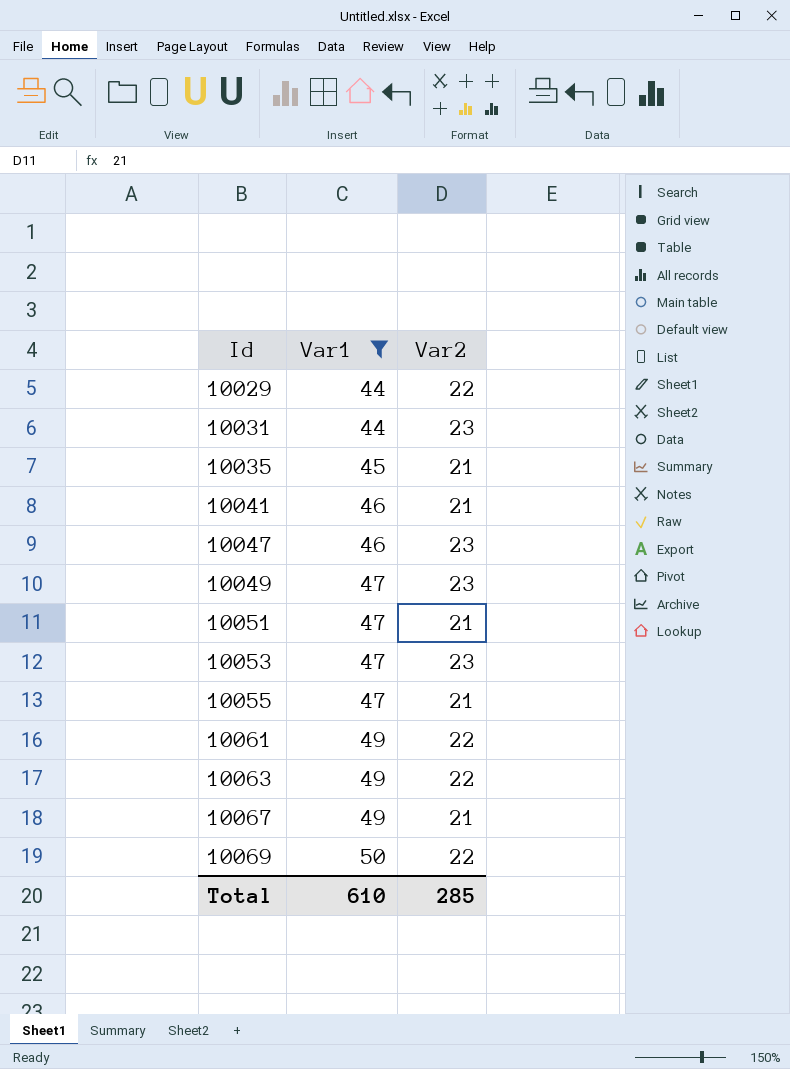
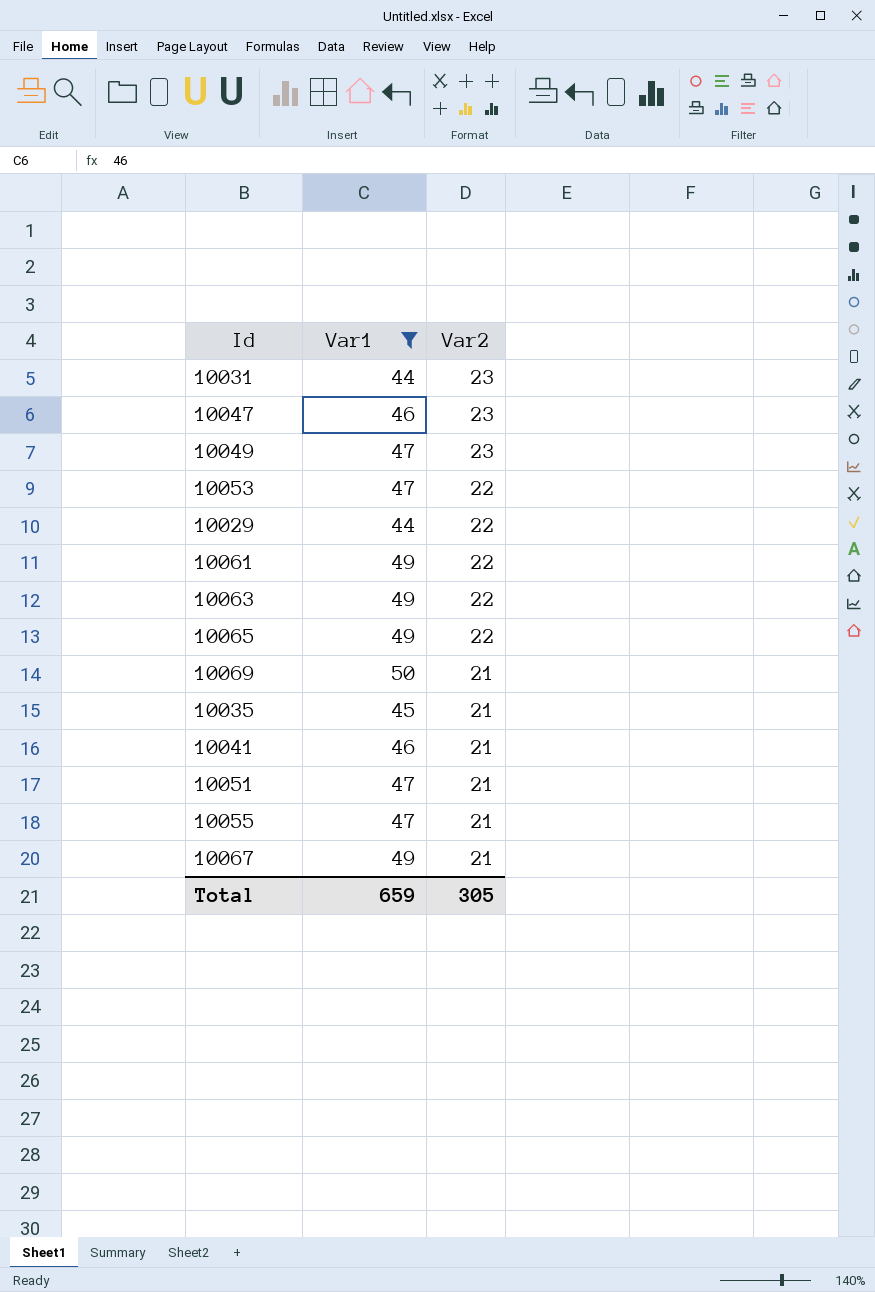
row order: Id ascending -> Var2 descending
10053 | Var2: 23 -> 22
row 10065: none -> 49 | 22
10069 | Var2: 22 -> 21
Total | Var1: 610 -> 659
Total | Var2: 285 -> 305

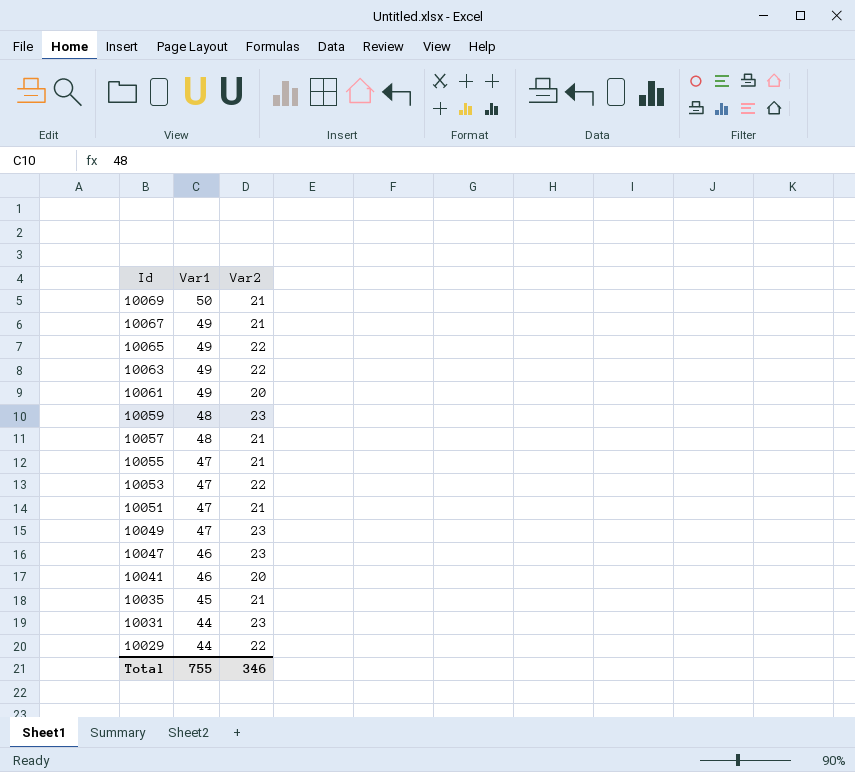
filter: Var1 != 48 -> none
row order: Var2 descending -> Id descending
10061 | Var2: 22 -> 20
10041 | Var2: 21 -> 20
Total | Var1: 659 -> 755
Total | Var2: 305 -> 346

